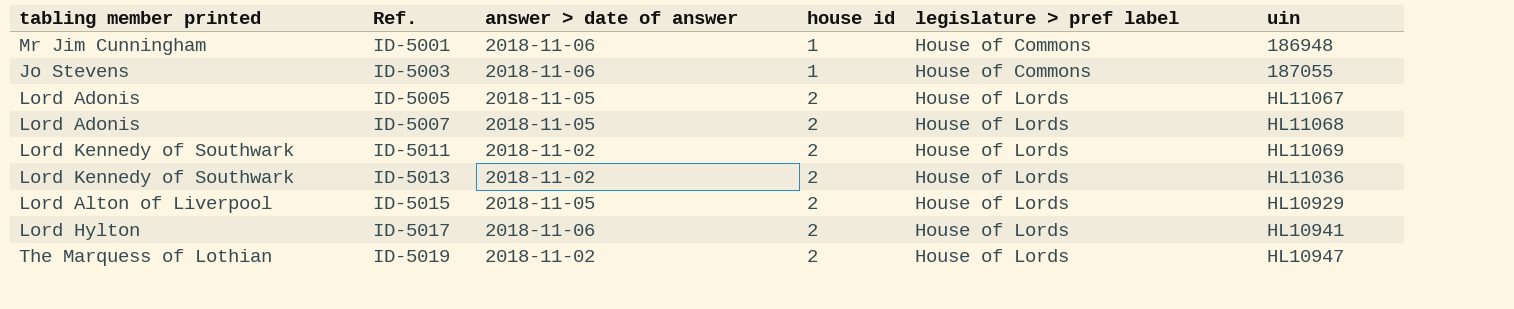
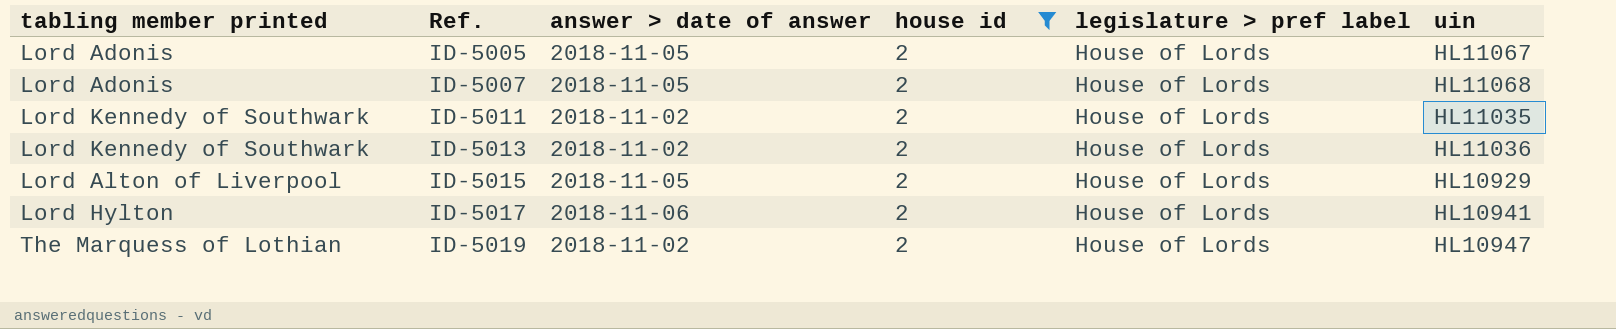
filter: none -> house id = 2
ID-5011 | uin: HL11069 -> HL11035

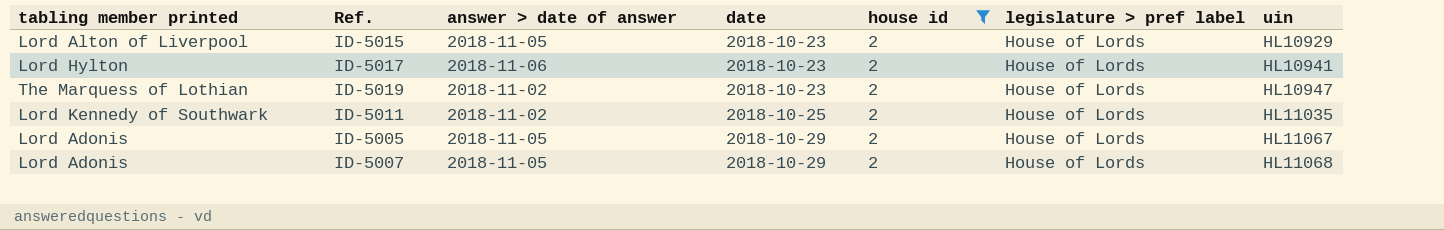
row order: Ref. ascending -> date ascending
column date | position: none -> 4
row ID-5013: Lord Kennedy of Southwark | 2018-11-02 | 2 | House of Lords | HL11036 -> none

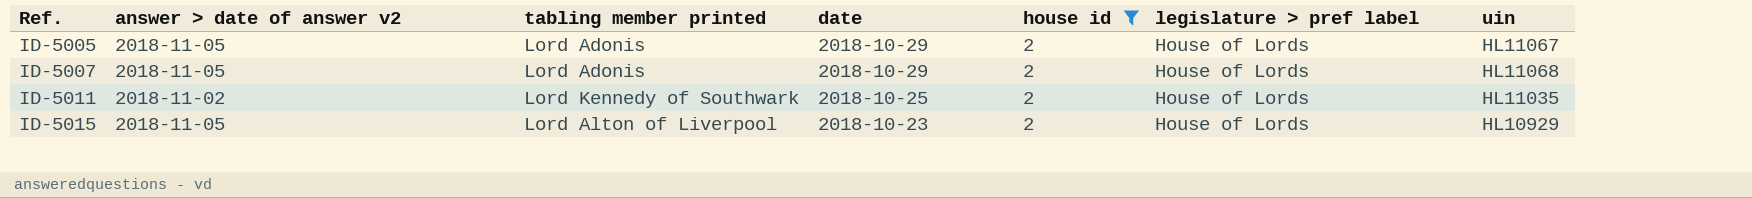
row order: date ascending -> Ref. ascending
column name: answer > date of answer -> answer > date of answer v2
column tabling member printed | position: 1 -> 3
row ID-5017: Lord Hylton | 2018-11-06 | 2018-10-23 | 2 | House of Lords | HL10941 -> none
row ID-5019: The Marquess of Lothian | 2018-11-02 | 2018-10-23 | 2 | House of Lords | HL10947 -> none

